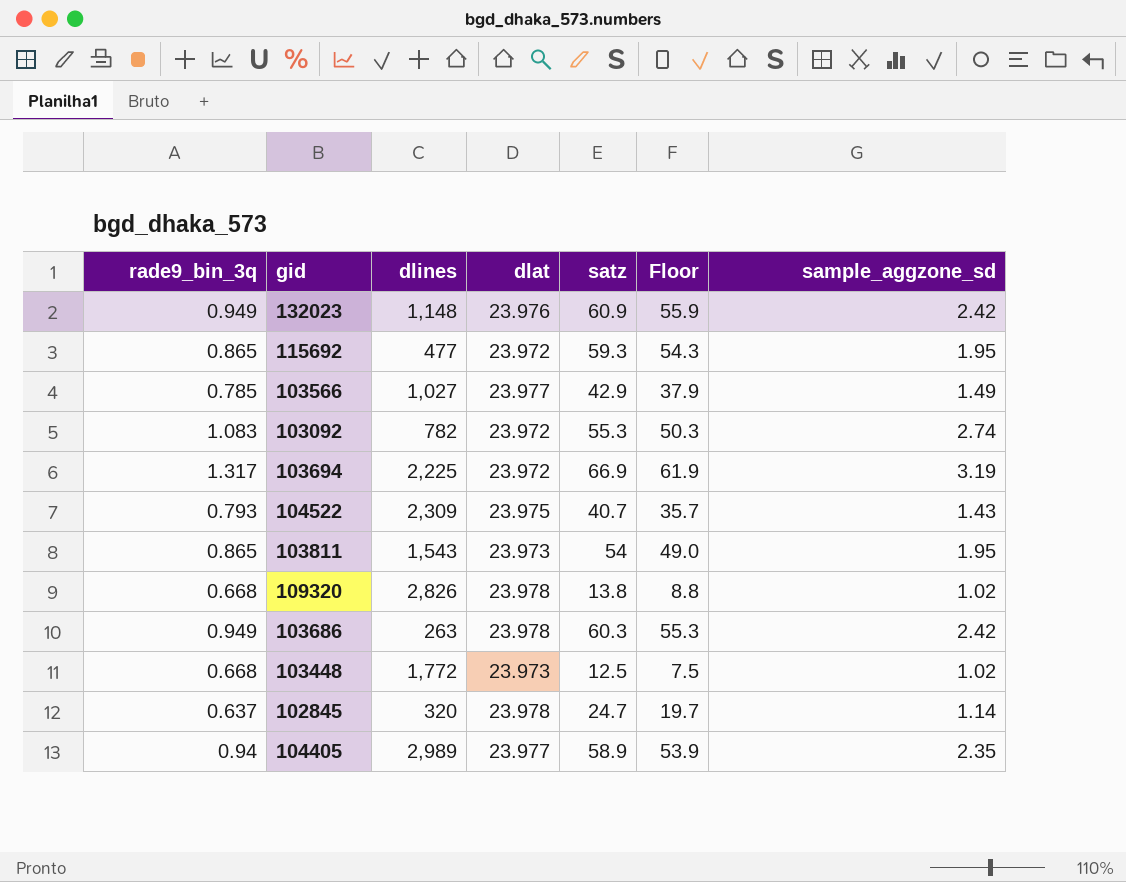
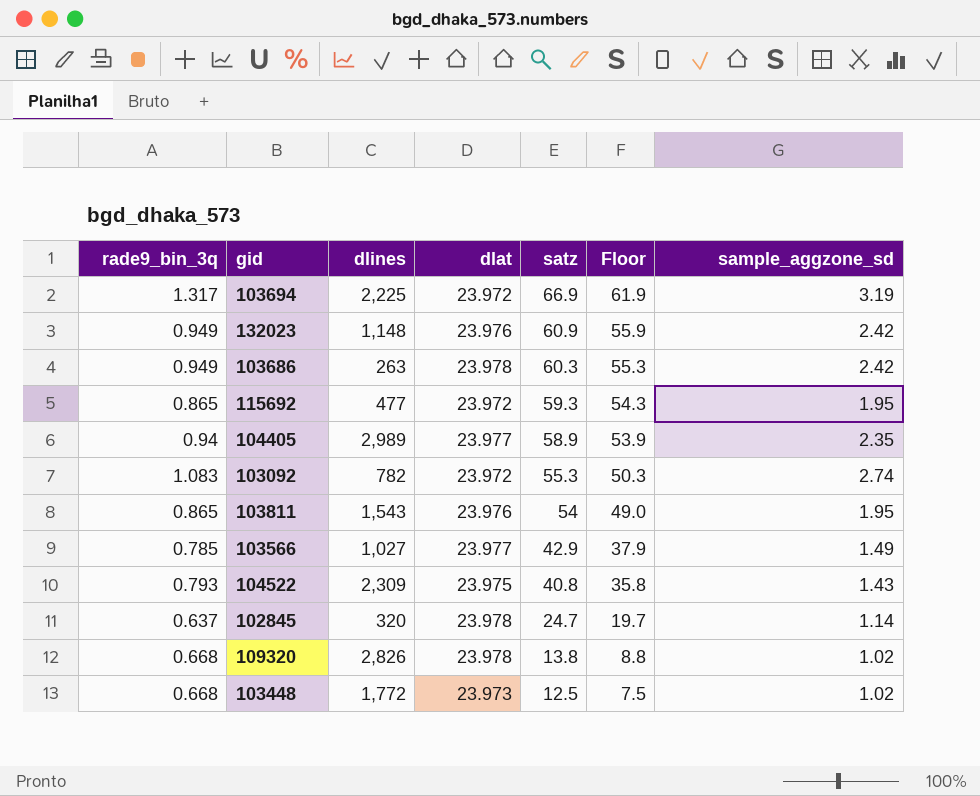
row order: none -> satz descending
103811 | dlat: 23.973 -> 23.976
104522 | satz: 40.7 -> 40.8
104522 | Floor: 35.7 -> 35.8

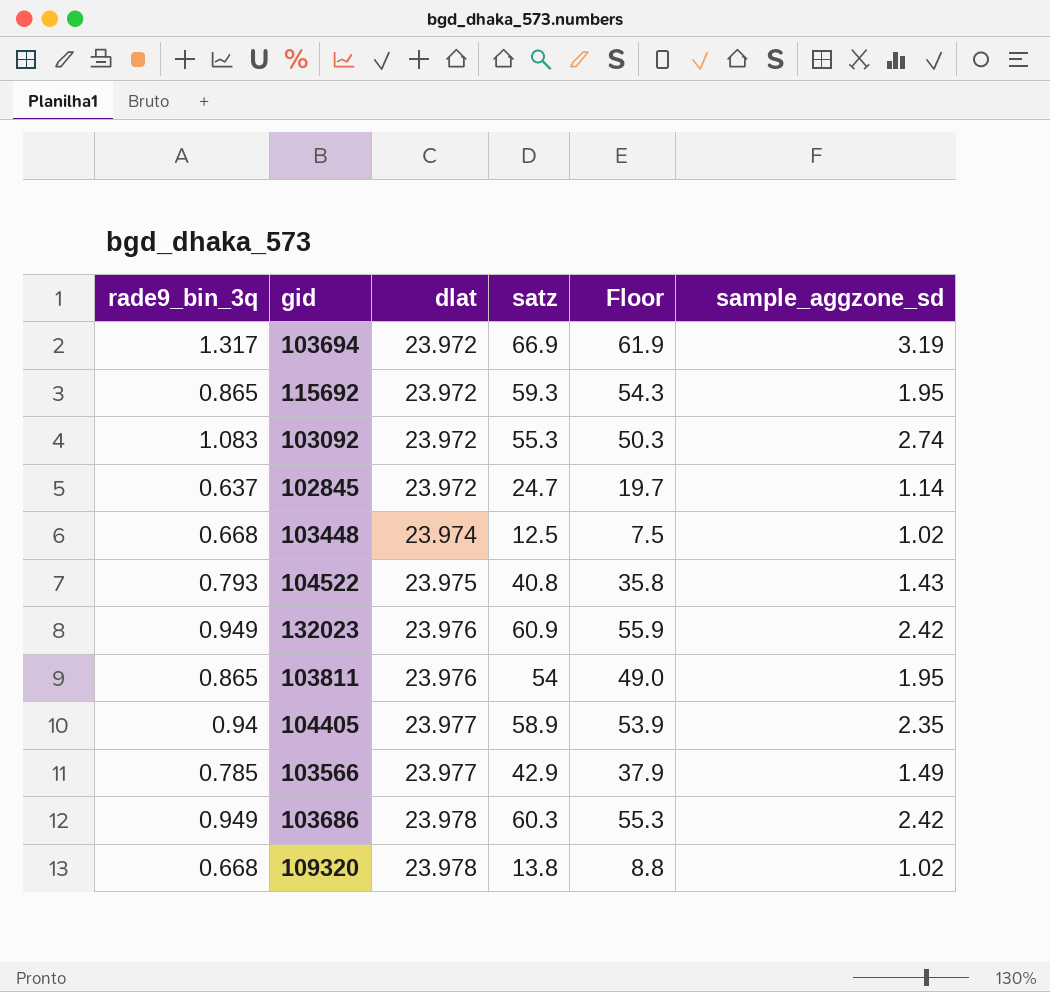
row order: satz descending -> dlat ascending
column dlines | position: 3 -> none
102845 | dlat: 23.978 -> 23.972
103448 | dlat: 23.973 -> 23.974

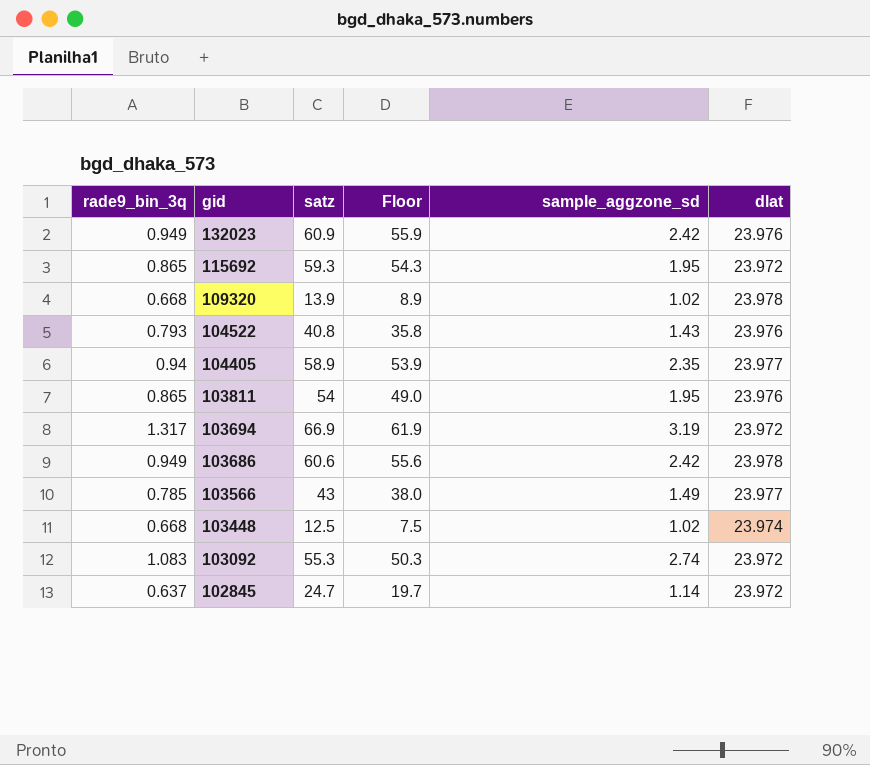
row order: dlat ascending -> gid descending
column dlat | position: 3 -> 6
109320 | satz: 13.8 -> 13.9
109320 | Floor: 8.8 -> 8.9
104522 | dlat: 23.975 -> 23.976
103686 | satz: 60.3 -> 60.6
103686 | Floor: 55.3 -> 55.6
103566 | satz: 42.9 -> 43
103566 | Floor: 37.9 -> 38.0

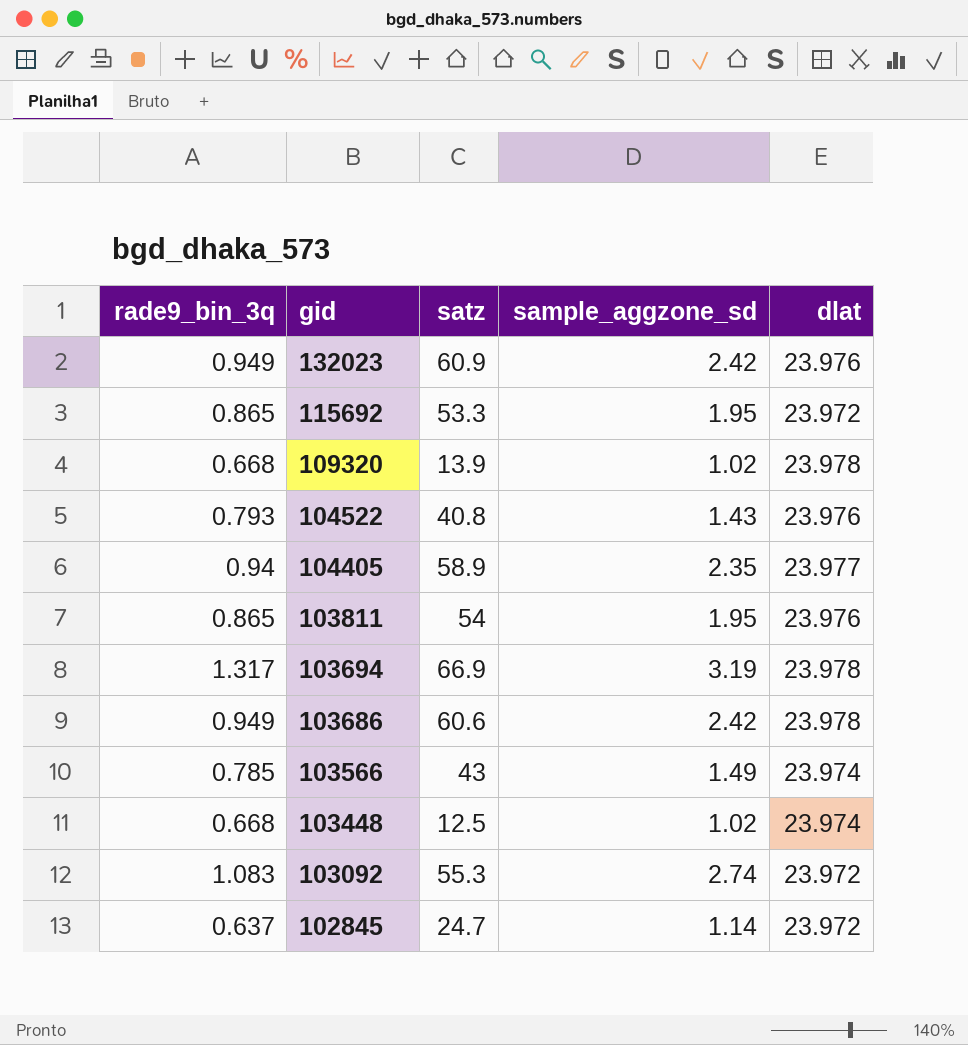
column Floor | formula: [satz] - 5 -> none
115692 | satz: 59.3 -> 53.3
103694 | dlat: 23.972 -> 23.978
103566 | dlat: 23.977 -> 23.974

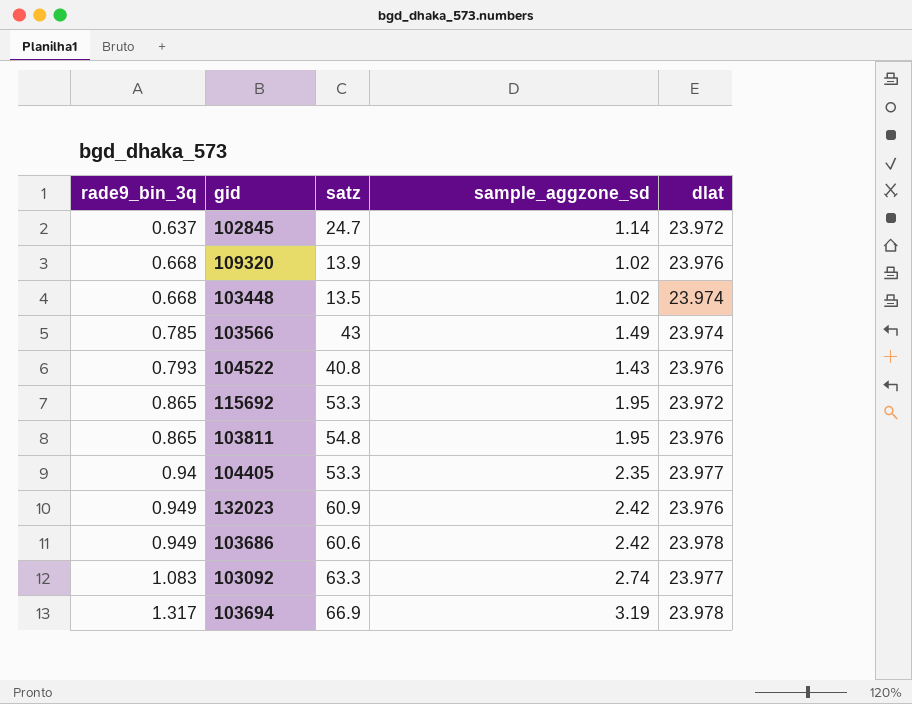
row order: gid descending -> rade9_bin_3q ascending
109320 | dlat: 23.978 -> 23.976
103448 | satz: 12.5 -> 13.5
103811 | satz: 54 -> 54.8
104405 | satz: 58.9 -> 53.3
103092 | satz: 55.3 -> 63.3
103092 | dlat: 23.972 -> 23.977

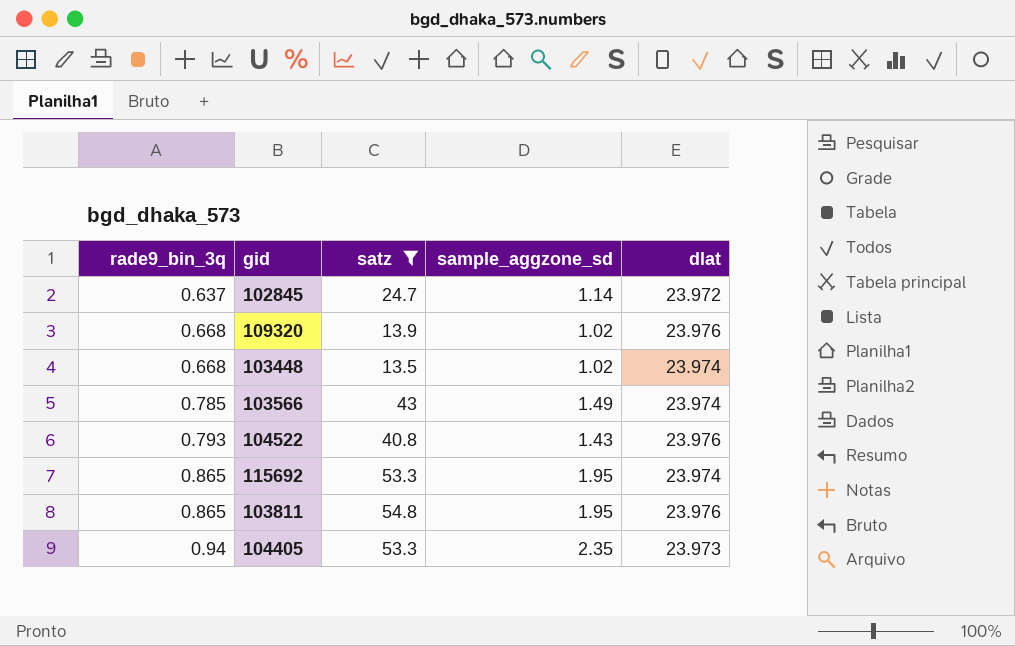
filter: none -> satz <= 54.8
115692 | dlat: 23.972 -> 23.974
104405 | dlat: 23.977 -> 23.973

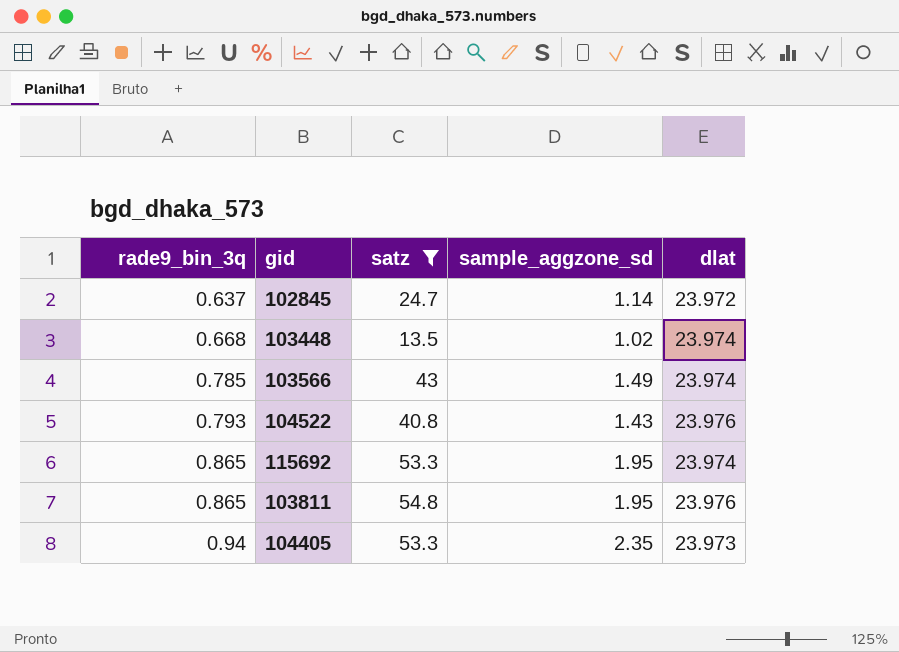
row 109320: 0.668 | 13.9 | 1.02 | 23.976 -> none

